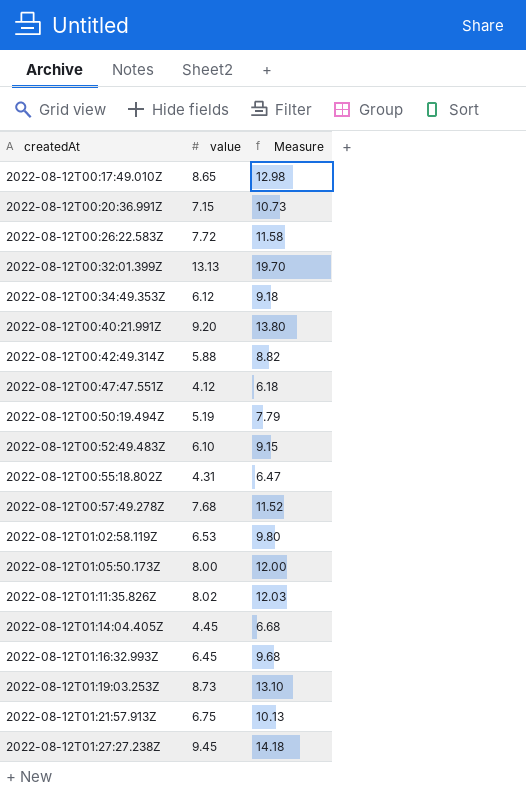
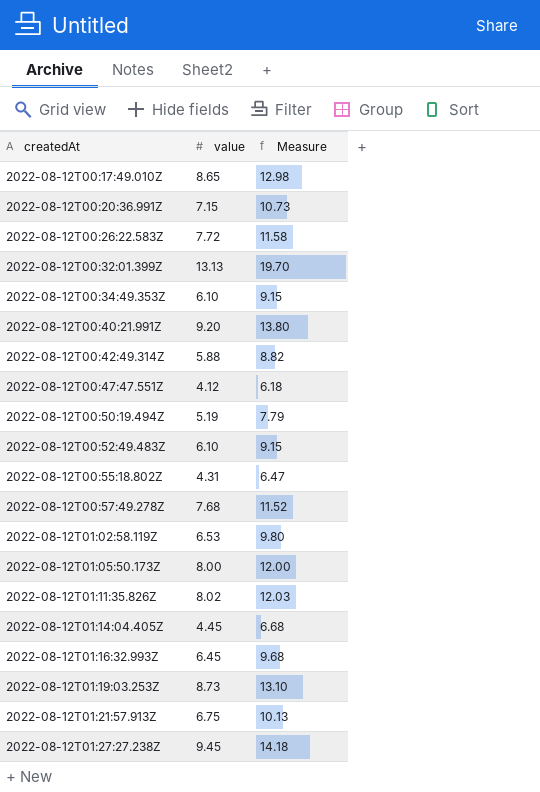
2022-08-12T00:34:49.353Z | value: 6.12 -> 6.10
2022-08-12T00:34:49.353Z | Measure: 9.18 -> 9.15

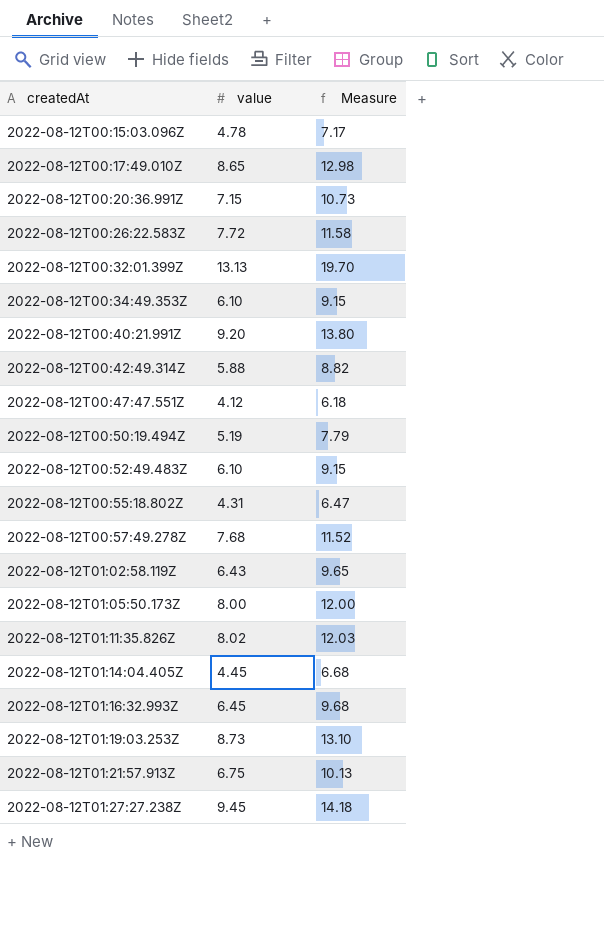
row 2022-08-12T00:15:03.096Z: none -> 4.78 | 7.17
2022-08-12T01:02:58.119Z | value: 6.53 -> 6.43
2022-08-12T01:02:58.119Z | Measure: 9.80 -> 9.65

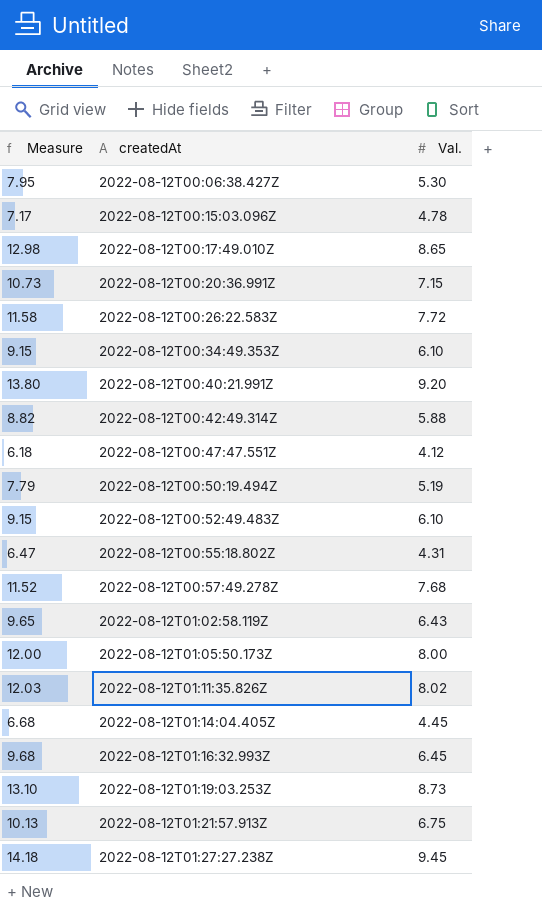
column Measure | position: 3 -> 1
column name: value -> Val.
row 2022-08-12T00:32:01.399Z: 13.13 | 19.70 -> none
row 2022-08-12T00:06:38.427Z: none -> 7.95 | 5.30

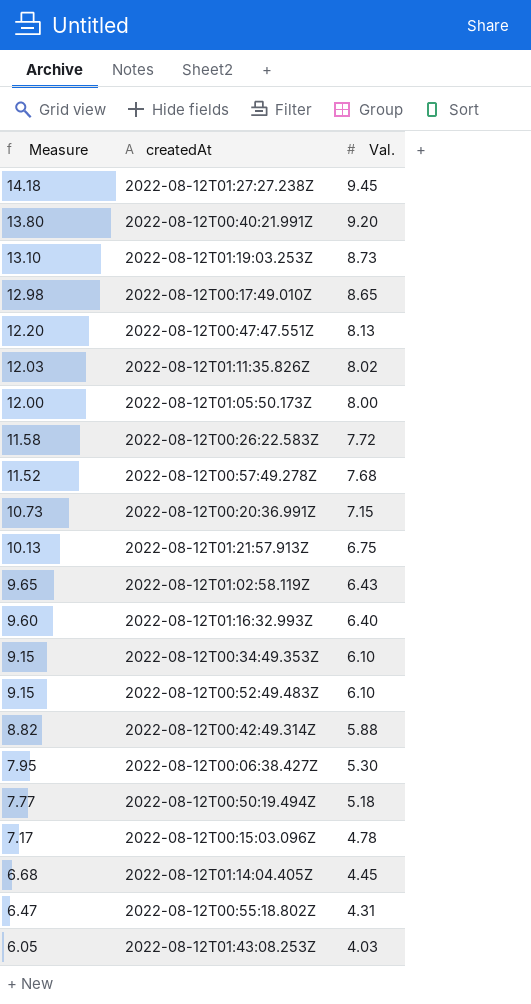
row order: createdAt ascending -> Measure descending
2022-08-12T00:47:47.551Z | Measure: 6.18 -> 12.20
2022-08-12T00:47:47.551Z | Val.: 4.12 -> 8.13
2022-08-12T01:16:32.993Z | Measure: 9.68 -> 9.60
2022-08-12T01:16:32.993Z | Val.: 6.45 -> 6.40
2022-08-12T00:50:19.494Z | Measure: 7.79 -> 7.77
2022-08-12T00:50:19.494Z | Val.: 5.19 -> 5.18
row 2022-08-12T01:43:08.253Z: none -> 6.05 | 4.03

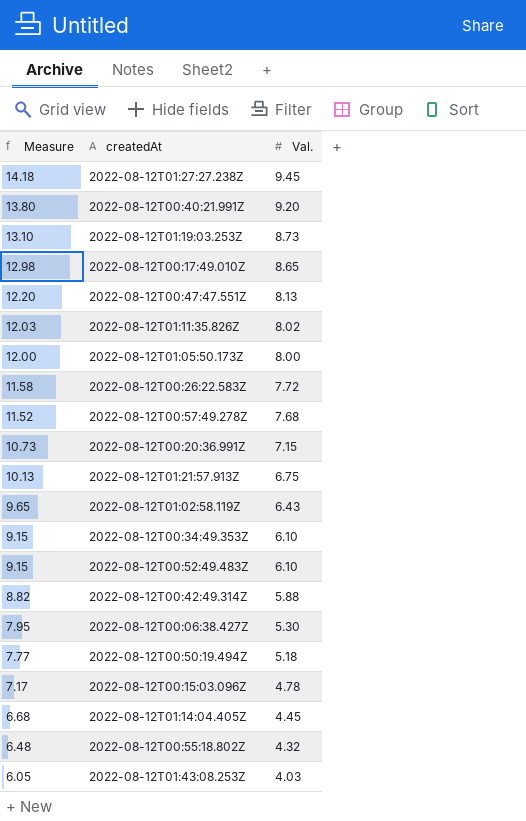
row 2022-08-12T01:16:32.993Z: 9.60 | 6.40 -> none
2022-08-12T00:55:18.802Z | Measure: 6.47 -> 6.48
2022-08-12T00:55:18.802Z | Val.: 4.31 -> 4.32

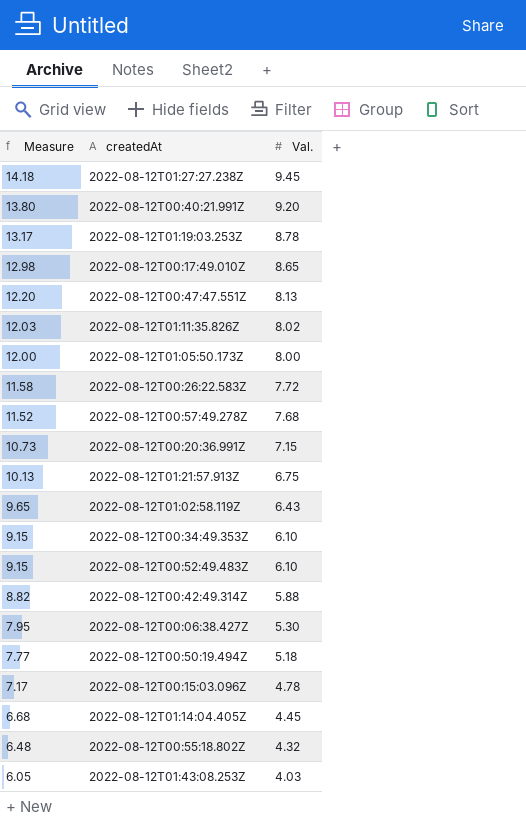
2022-08-12T01:19:03.253Z | Measure: 13.10 -> 13.17
2022-08-12T01:19:03.253Z | Val.: 8.73 -> 8.78

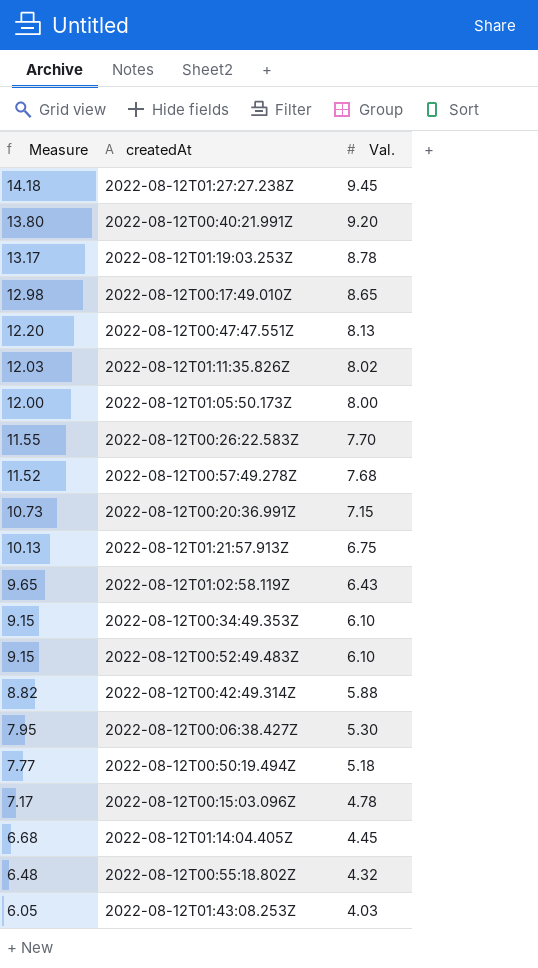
2022-08-12T00:26:22.583Z | Measure: 11.58 -> 11.55
2022-08-12T00:26:22.583Z | Val.: 7.72 -> 7.70

